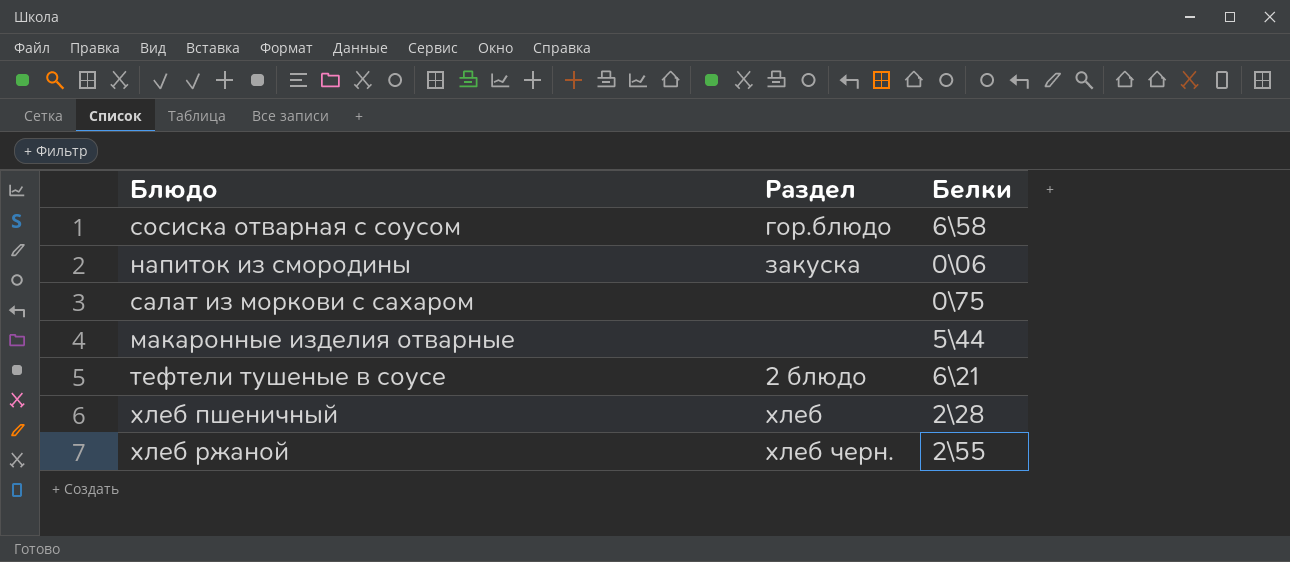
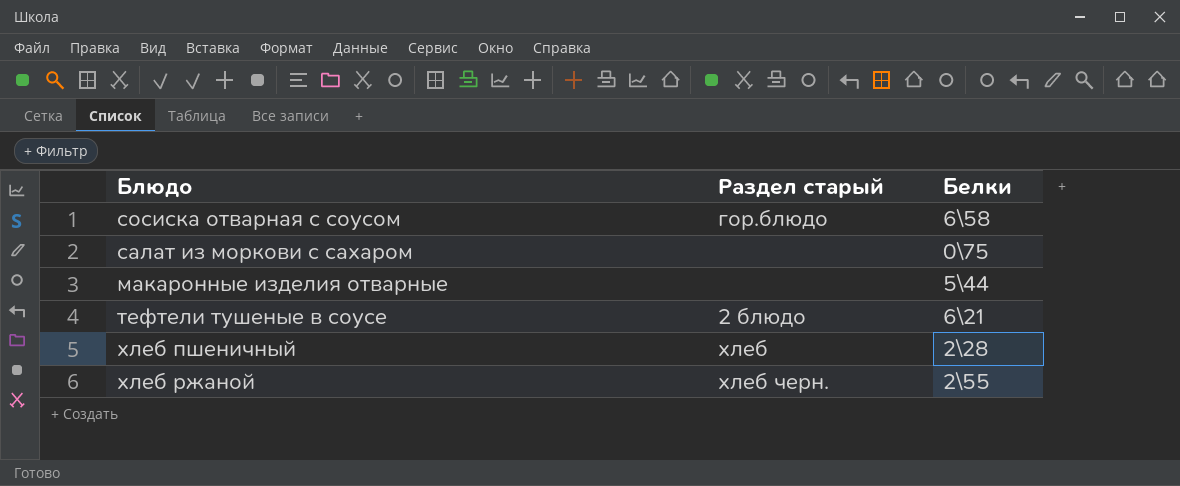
column name: Раздел -> Раздел старый
row напиток из смородины: закуска | 0\06 -> none

